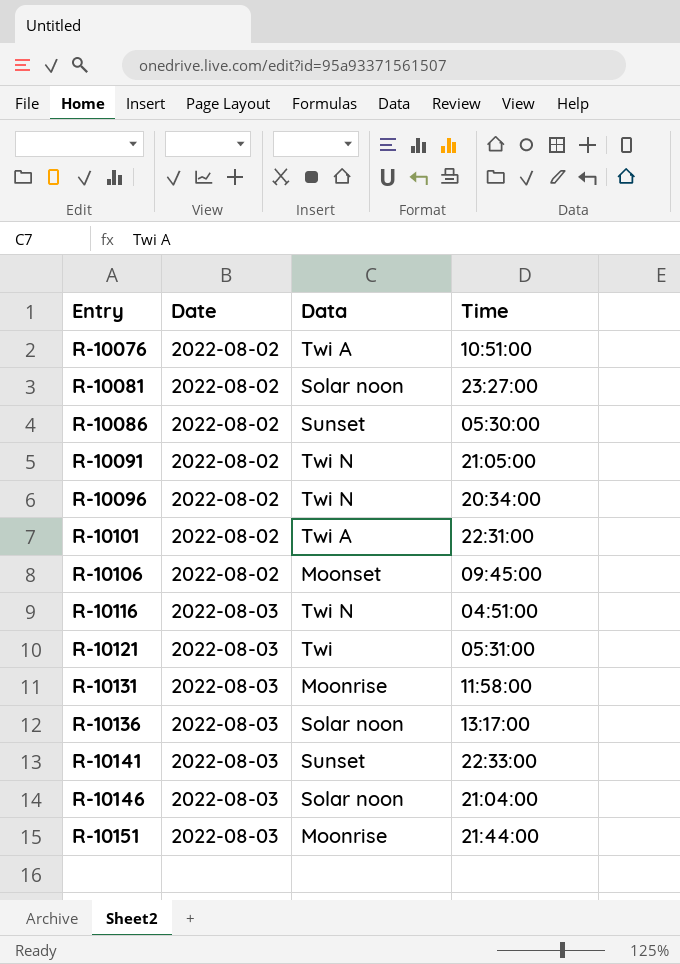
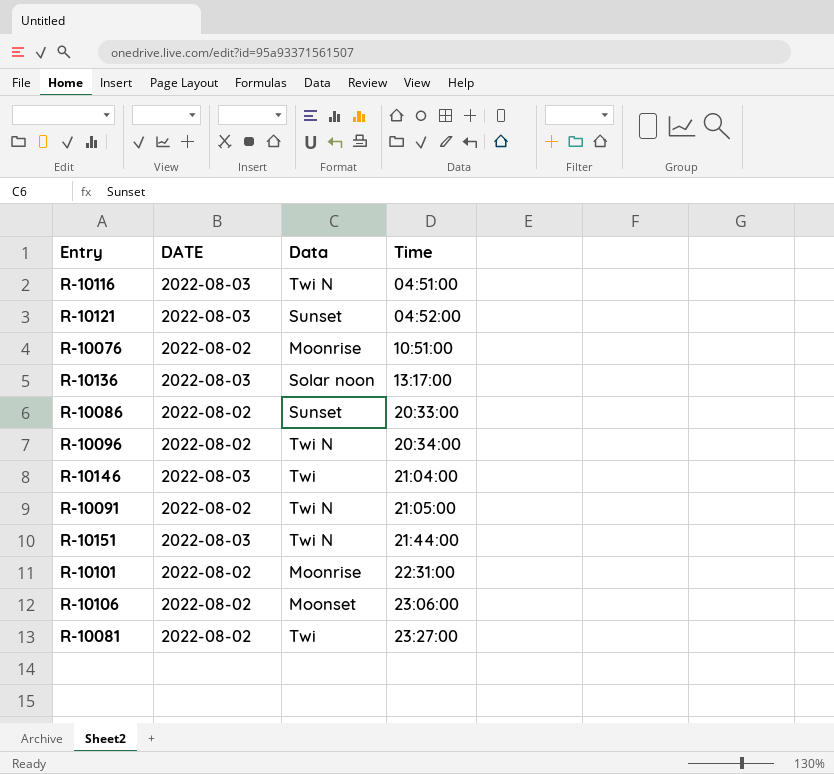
row order: Entry ascending -> Time ascending
column name: Date -> DATE
row R-10131: 2022-08-03 | Moonrise | 11:58:00 -> none
row R-10141: 2022-08-03 | Sunset | 22:33:00 -> none
R-10121 | Data: Twi -> Sunset
R-10121 | Time: 05:31:00 -> 04:52:00
R-10076 | Data: Twi A -> Moonrise
R-10086 | Time: 05:30:00 -> 20:33:00
R-10146 | Data: Solar noon -> Twi
R-10151 | Data: Moonrise -> Twi N
R-10101 | Data: Twi A -> Moonrise
R-10106 | Time: 09:45:00 -> 23:06:00
R-10081 | Data: Solar noon -> Twi

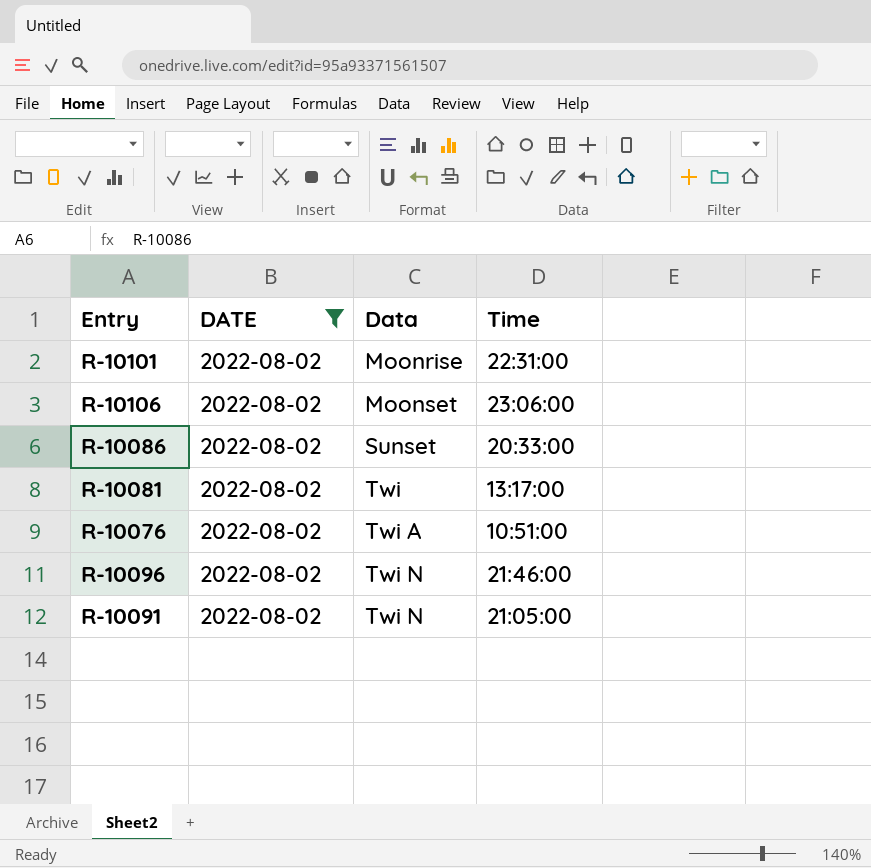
filter: none -> DATE = 2022-08-02
row order: Time ascending -> Data ascending
R-10081 | Time: 23:27:00 -> 13:17:00
R-10076 | Data: Moonrise -> Twi A
R-10096 | Time: 20:34:00 -> 21:46:00

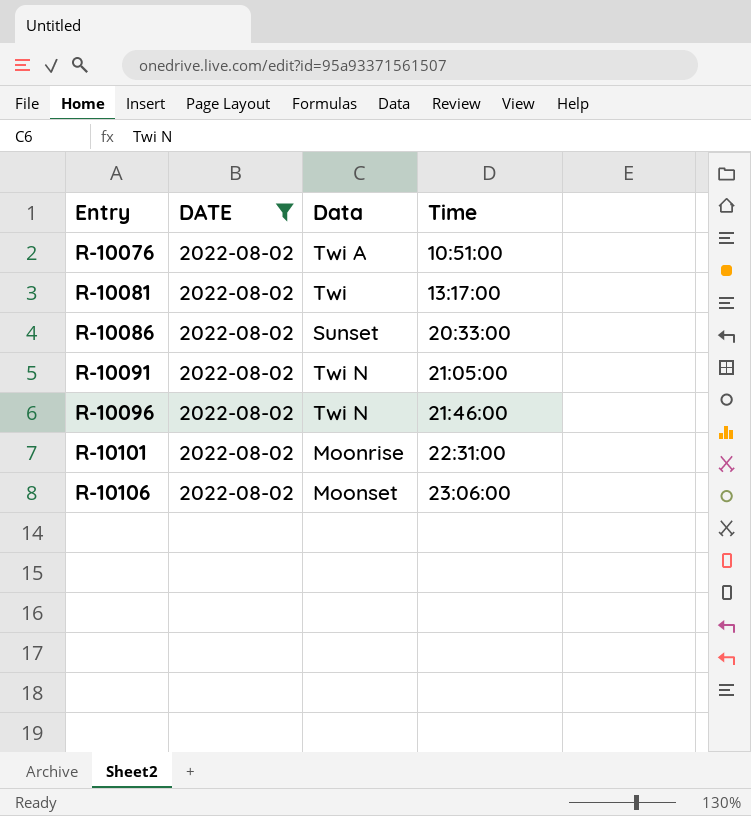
row order: Data ascending -> Entry ascending

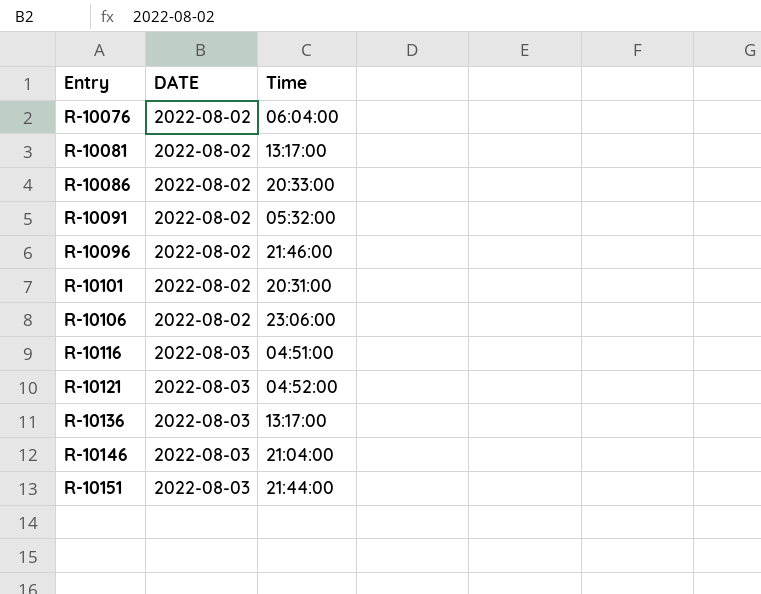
filter: DATE = 2022-08-02 -> none
column Data | position: 3 -> none
R-10076 | Time: 10:51:00 -> 06:04:00
R-10091 | Time: 21:05:00 -> 05:32:00
R-10101 | Time: 22:31:00 -> 20:31:00

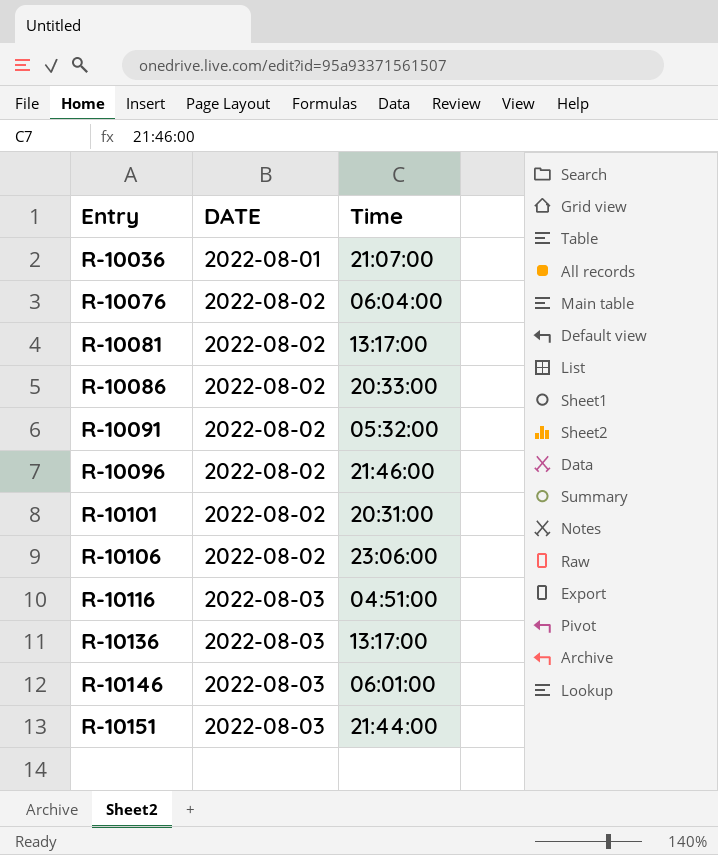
row R-10121: 2022-08-03 | 04:52:00 -> none
row R-10036: none -> 2022-08-01 | 21:07:00
R-10146 | Time: 21:04:00 -> 06:01:00

